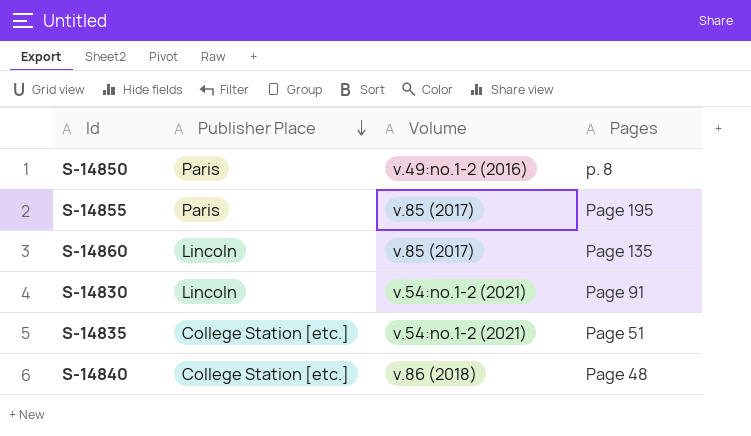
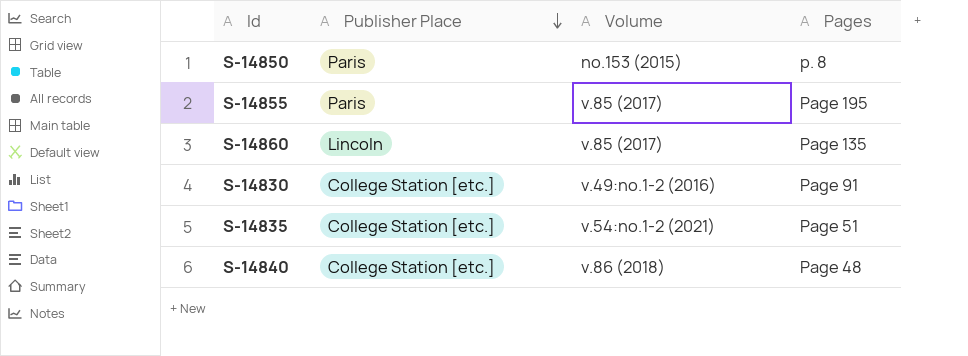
S-14850 | Volume: v.49:no.1-2 (2016) -> no.153 (2015)
S-14830 | Publisher Place: Lincoln -> College Station [etc.]
S-14830 | Volume: v.54:no.1-2 (2021) -> v.49:no.1-2 (2016)

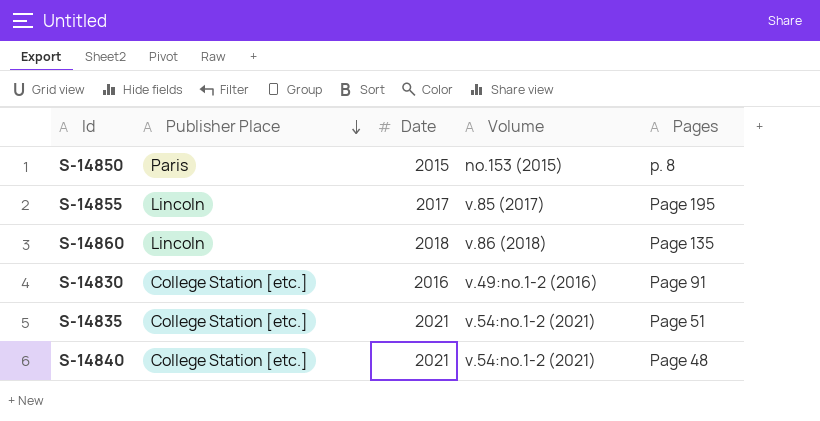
column Date | position: none -> 3
S-14855 | Publisher Place: Paris -> Lincoln
S-14860 | Volume: v.85 (2017) -> v.86 (2018)
S-14840 | Volume: v.86 (2018) -> v.54:no.1-2 (2021)

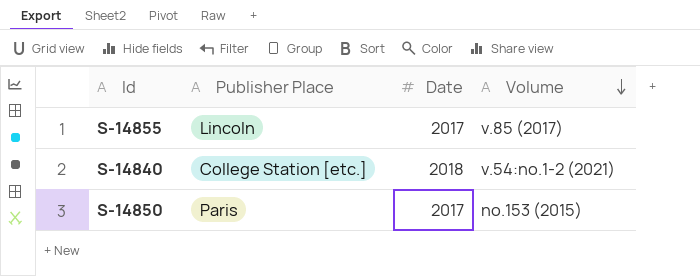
row order: Publisher Place descending -> Volume descending
column Pages | position: 5 -> none
row S-14860: Lincoln | 2018 | v.86 (2018) | Page 135 -> none
row S-14830: College Station [etc.] | 2016 | v.49:no.1-2 (2016) | Page 91 -> none
row S-14835: College Station [etc.] | 2021 | v.54:no.1-2 (2021) | Page 51 -> none
S-14840 | Date: 2021 -> 2018
S-14850 | Date: 2015 -> 2017

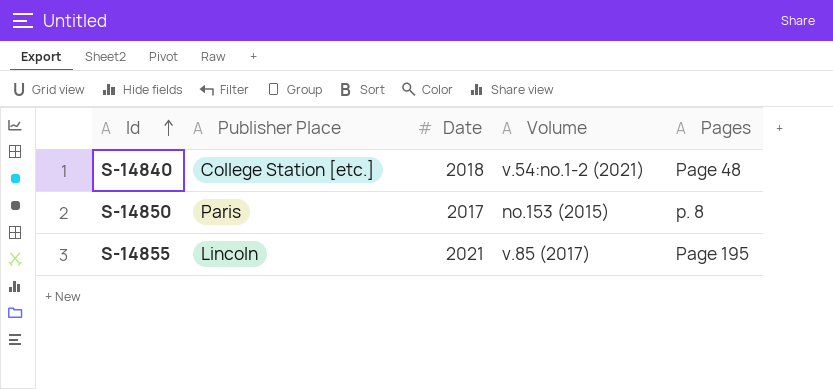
row order: Volume descending -> Id ascending
column Pages | position: none -> 5
S-14855 | Date: 2017 -> 2021

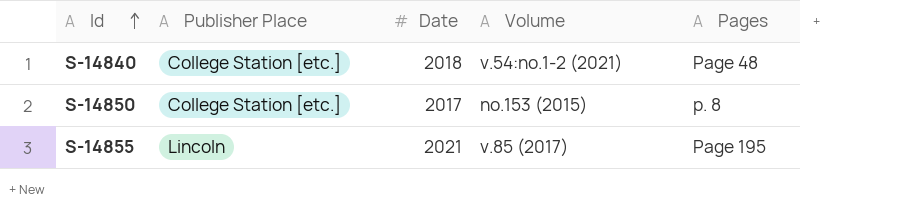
S-14850 | Publisher Place: Paris -> College Station [etc.]

